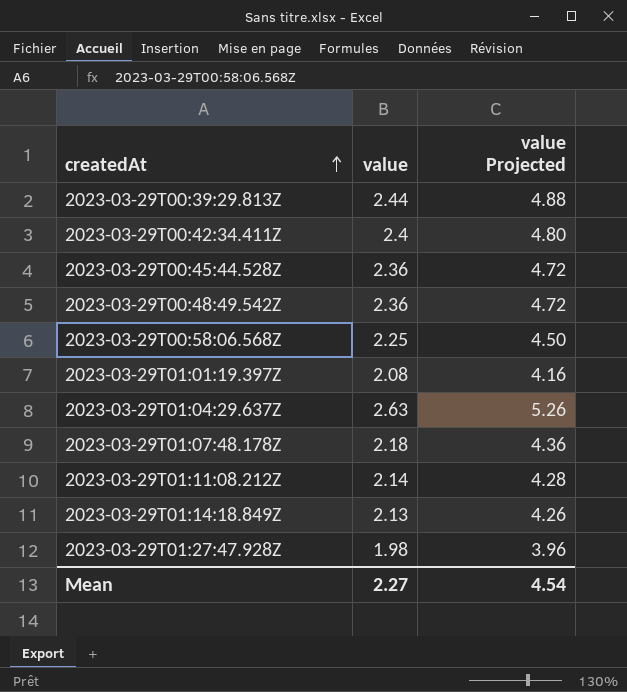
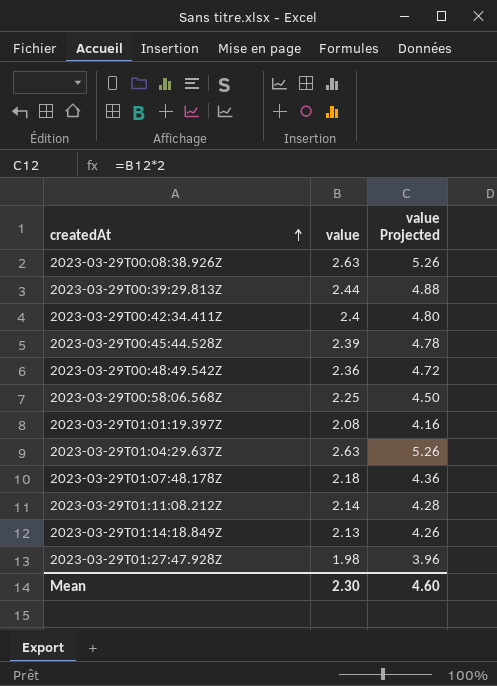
row 2023-03-29T00:08:38.926Z: none -> 2.63 | 5.26
2023-03-29T00:45:44.528Z | value: 2.36 -> 2.39
2023-03-29T00:45:44.528Z | value Projected: 4.72 -> 4.78
Mean | value: 2.27 -> 2.30
Mean | value Projected: 4.54 -> 4.60

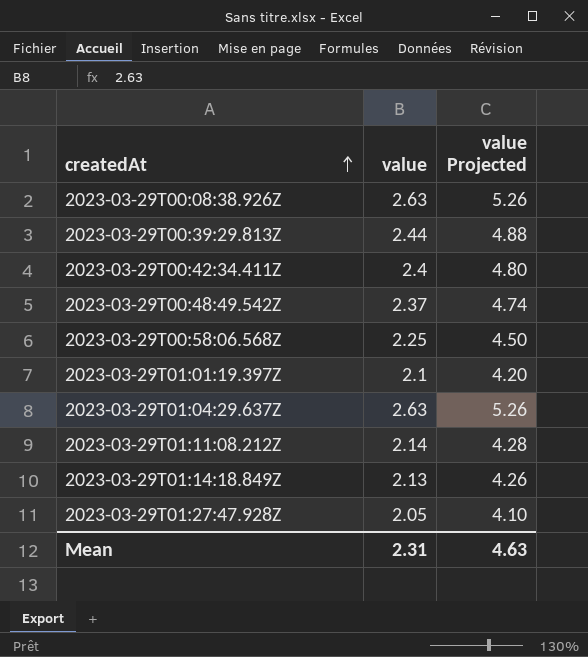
row 2023-03-29T00:45:44.528Z: 2.39 | 4.78 -> none
row 2023-03-29T01:07:48.178Z: 2.18 | 4.36 -> none
2023-03-29T00:48:49.542Z | value: 2.36 -> 2.37
2023-03-29T00:48:49.542Z | value Projected: 4.72 -> 4.74
2023-03-29T01:01:19.397Z | value: 2.08 -> 2.1
2023-03-29T01:01:19.397Z | value Projected: 4.16 -> 4.20
2023-03-29T01:27:47.928Z | value: 1.98 -> 2.05
2023-03-29T01:27:47.928Z | value Projected: 3.96 -> 4.10
Mean | value: 2.30 -> 2.31
Mean | value Projected: 4.60 -> 4.63

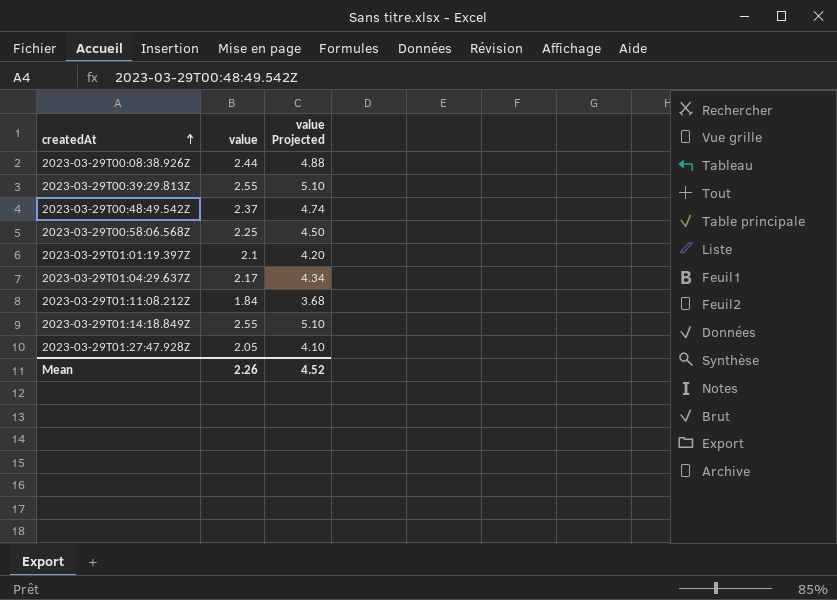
row 2023-03-29T00:42:34.411Z: 2.4 | 4.80 -> none
2023-03-29T00:08:38.926Z | value: 2.63 -> 2.44
2023-03-29T00:08:38.926Z | value Projected: 5.26 -> 4.88
2023-03-29T00:39:29.813Z | value: 2.44 -> 2.55
2023-03-29T00:39:29.813Z | value Projected: 4.88 -> 5.10
2023-03-29T01:04:29.637Z | value: 2.63 -> 2.17
2023-03-29T01:04:29.637Z | value Projected: 5.26 -> 4.34
2023-03-29T01:11:08.212Z | value: 2.14 -> 1.84
2023-03-29T01:11:08.212Z | value Projected: 4.28 -> 3.68
2023-03-29T01:14:18.849Z | value: 2.13 -> 2.55
2023-03-29T01:14:18.849Z | value Projected: 4.26 -> 5.10
Mean | value: 2.31 -> 2.26
Mean | value Projected: 4.63 -> 4.52

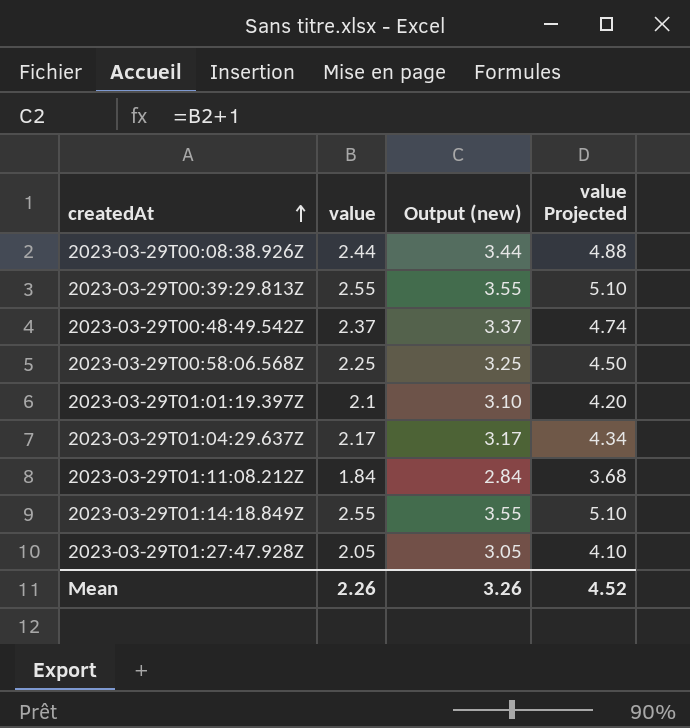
column Output (new) | formula: none -> [value] + 1

